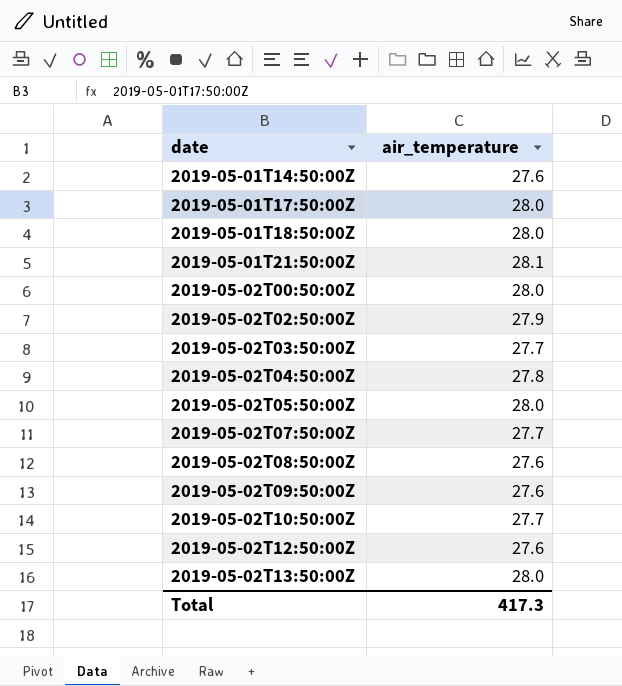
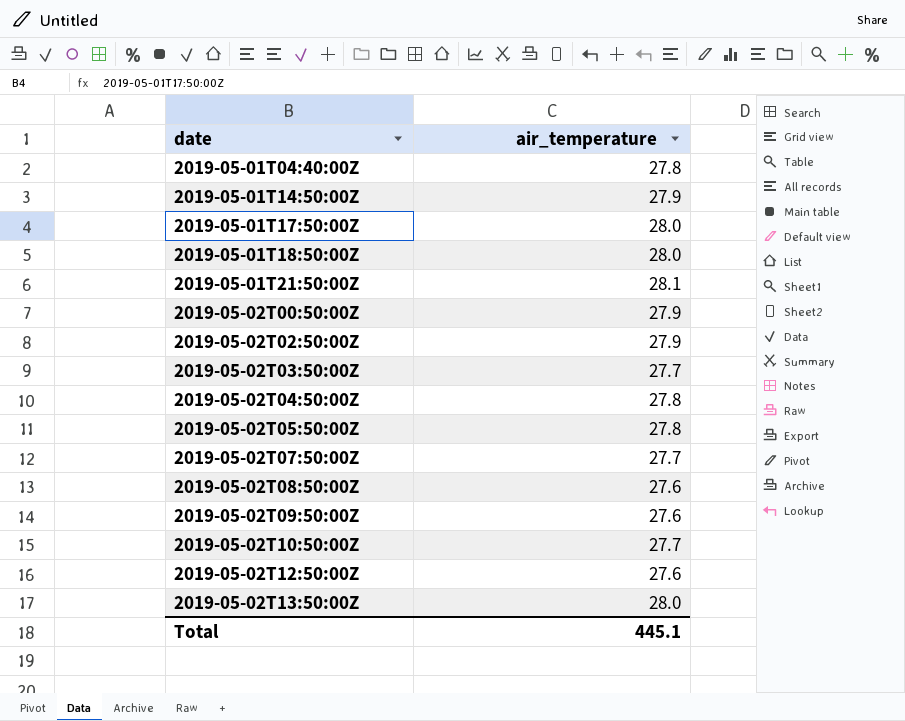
row 2019-05-01T04:40:00Z: none -> 27.8
2019-05-01T14:50:00Z | air_temperature: 27.6 -> 27.9
2019-05-02T00:50:00Z | air_temperature: 28.0 -> 27.9
2019-05-02T05:50:00Z | air_temperature: 28.0 -> 27.8
Total | air_temperature: 417.3 -> 445.1

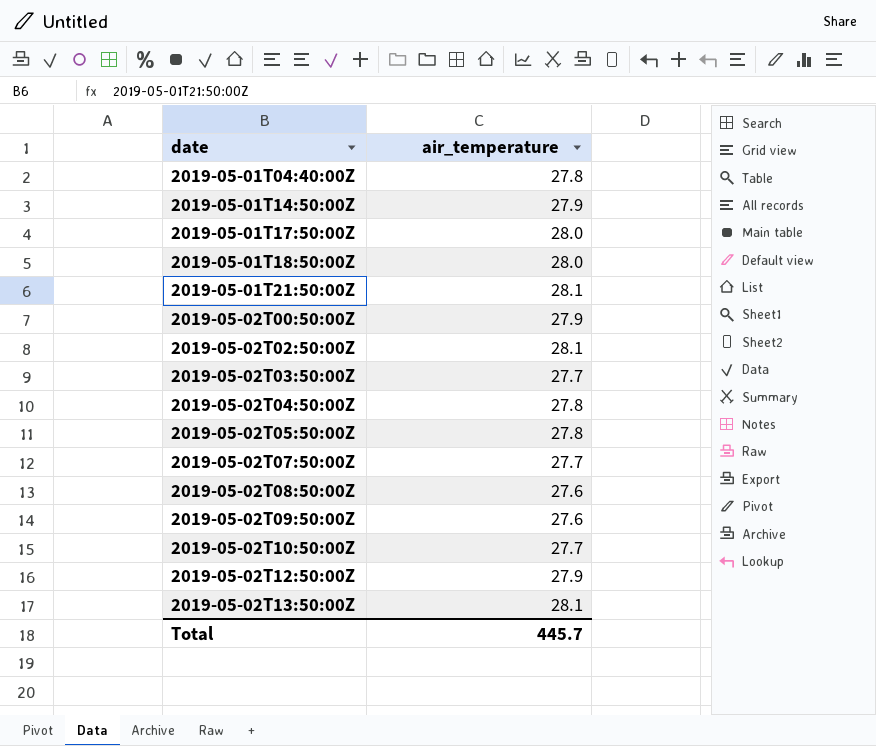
2019-05-02T02:50:00Z | air_temperature: 27.9 -> 28.1
2019-05-02T12:50:00Z | air_temperature: 27.6 -> 27.9
2019-05-02T13:50:00Z | air_temperature: 28.0 -> 28.1
Total | air_temperature: 445.1 -> 445.7

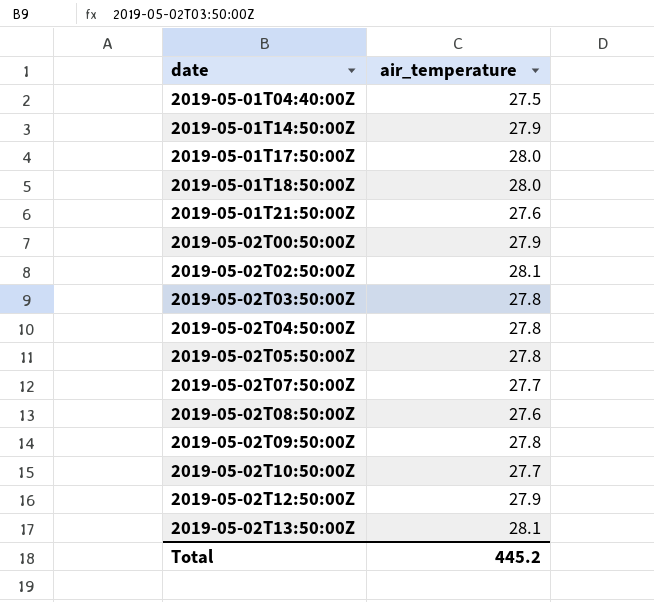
2019-05-01T04:40:00Z | air_temperature: 27.8 -> 27.5
2019-05-01T21:50:00Z | air_temperature: 28.1 -> 27.6
2019-05-02T03:50:00Z | air_temperature: 27.7 -> 27.8
2019-05-02T09:50:00Z | air_temperature: 27.6 -> 27.8
Total | air_temperature: 445.7 -> 445.2

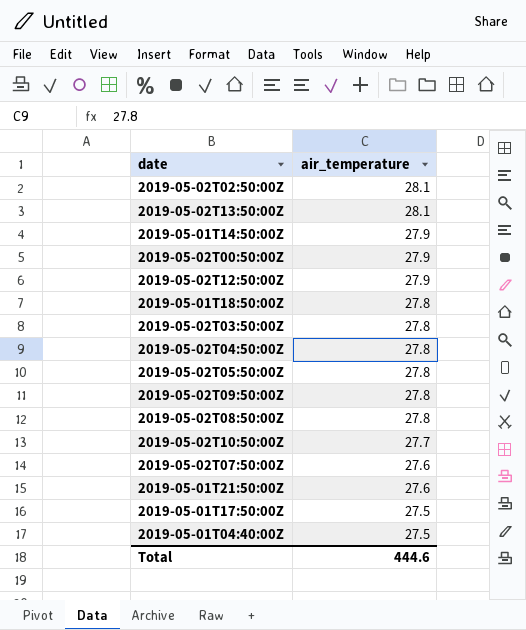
row order: date ascending -> air_temperature descending
2019-05-01T18:50:00Z | air_temperature: 28.0 -> 27.8
2019-05-02T08:50:00Z | air_temperature: 27.6 -> 27.8
2019-05-02T07:50:00Z | air_temperature: 27.7 -> 27.6
2019-05-01T17:50:00Z | air_temperature: 28.0 -> 27.5
Total | air_temperature: 445.2 -> 444.6

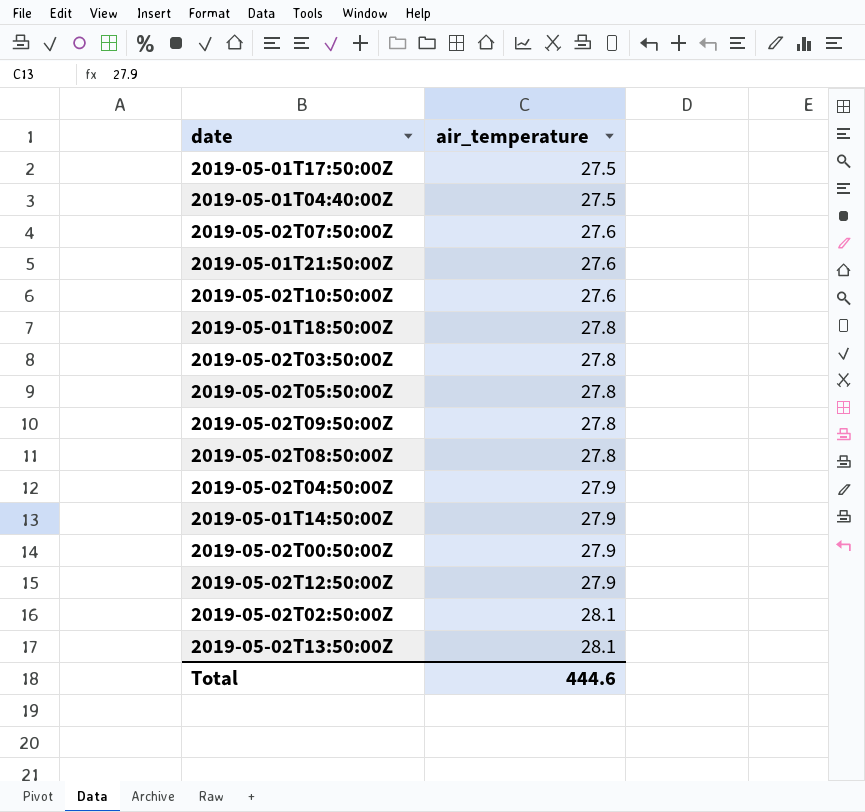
row order: air_temperature descending -> air_temperature ascending
2019-05-02T10:50:00Z | air_temperature: 27.7 -> 27.6
2019-05-02T04:50:00Z | air_temperature: 27.8 -> 27.9

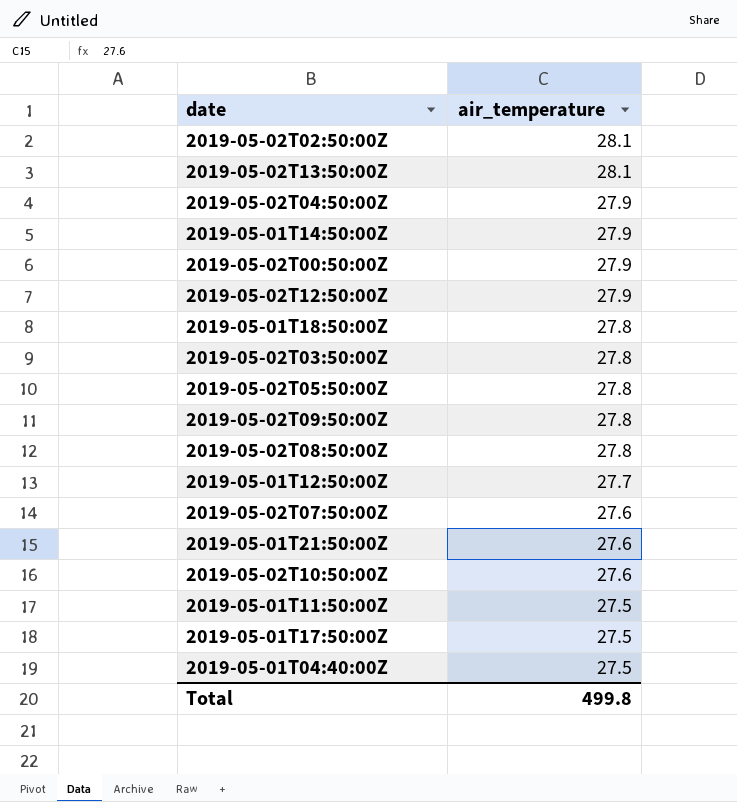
row order: air_temperature ascending -> air_temperature descending
row 2019-05-01T12:50:00Z: none -> 27.7
row 2019-05-01T11:50:00Z: none -> 27.5
Total | air_temperature: 444.6 -> 499.8

